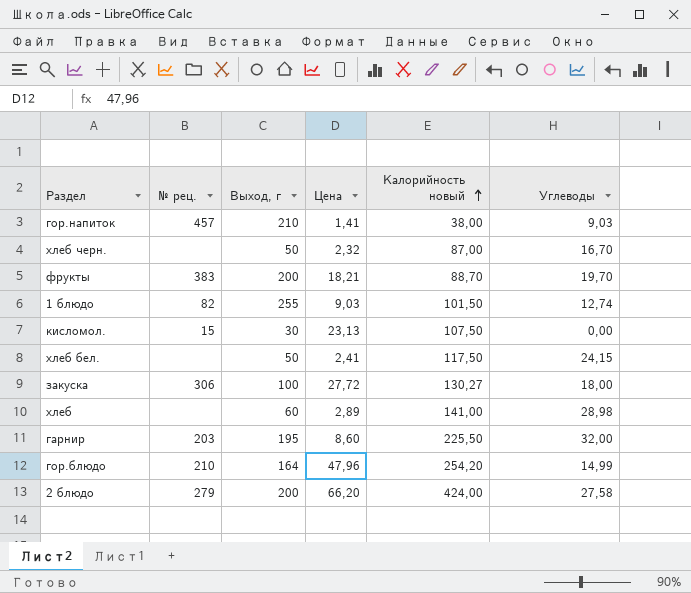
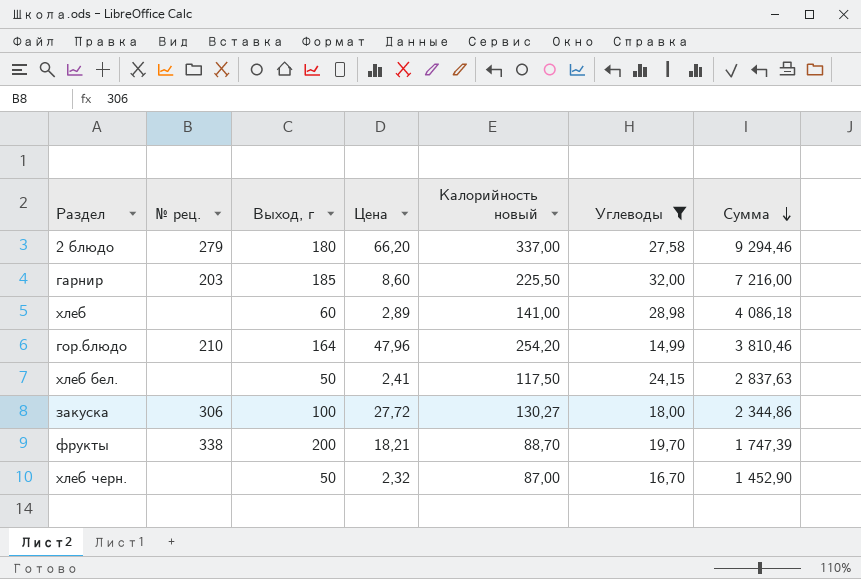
filter: none -> Углеводы >= 14,99
row order: Калорийность новый ascending -> Сумма descending
column Сумма | formula: none -> [Калорийность новый] * [Углеводы]
2 блюдо | Выход, г: 200 -> 180
2 блюдо | Калорийность новый: 424,00 -> 337,00
гарнир | Выход, г: 195 -> 185
фрукты | № рец.: 383 -> 338

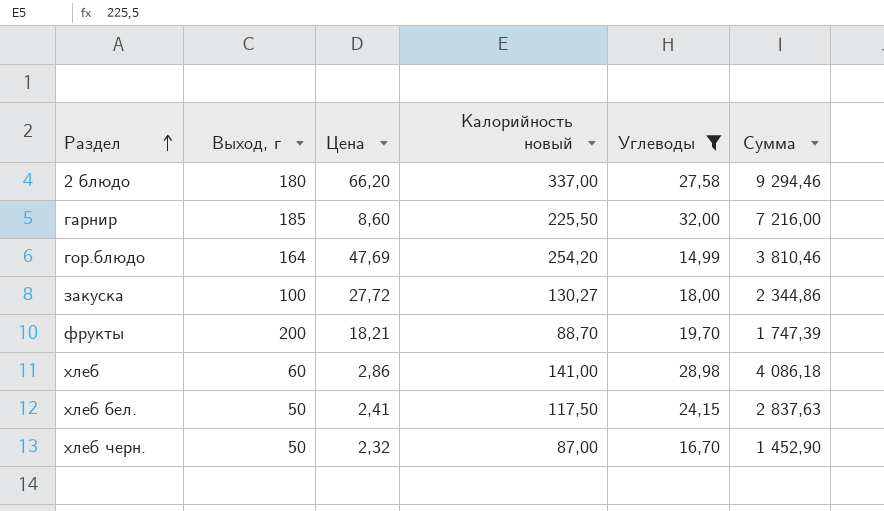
row order: Сумма descending -> Раздел ascending
column № рец. | position: 2 -> none
гор.блюдо | Цена: 47,96 -> 47,69
хлеб | Цена: 2,89 -> 2,86

